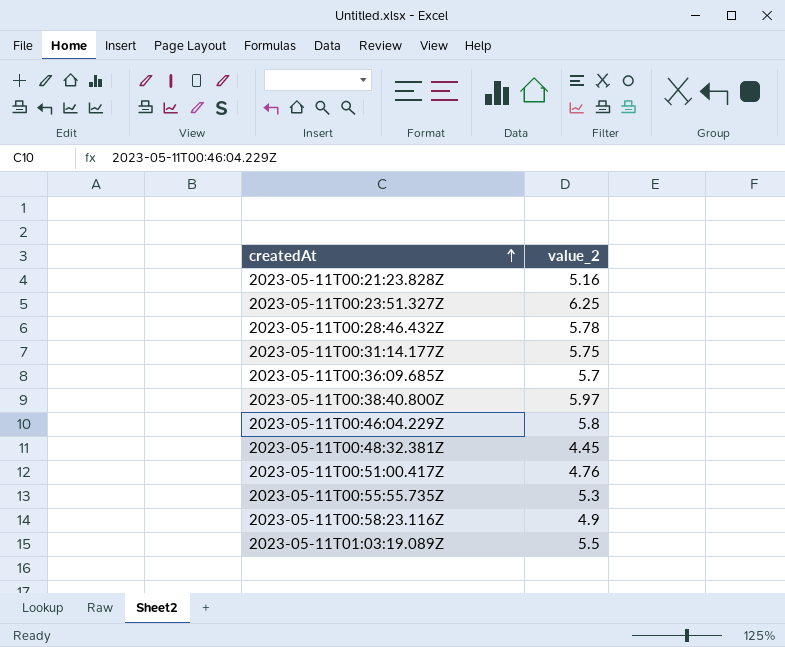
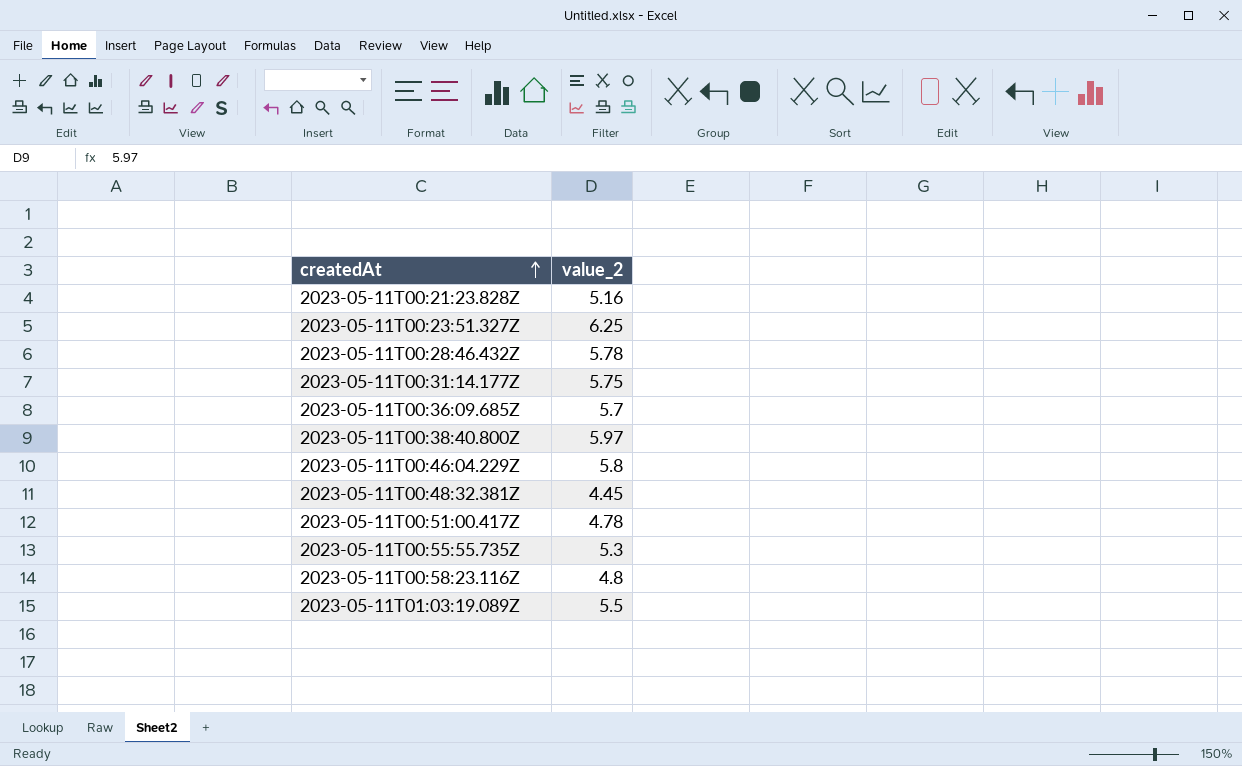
2023-05-11T00:51:00.417Z | value_2: 4.76 -> 4.78
2023-05-11T00:58:23.116Z | value_2: 4.9 -> 4.8

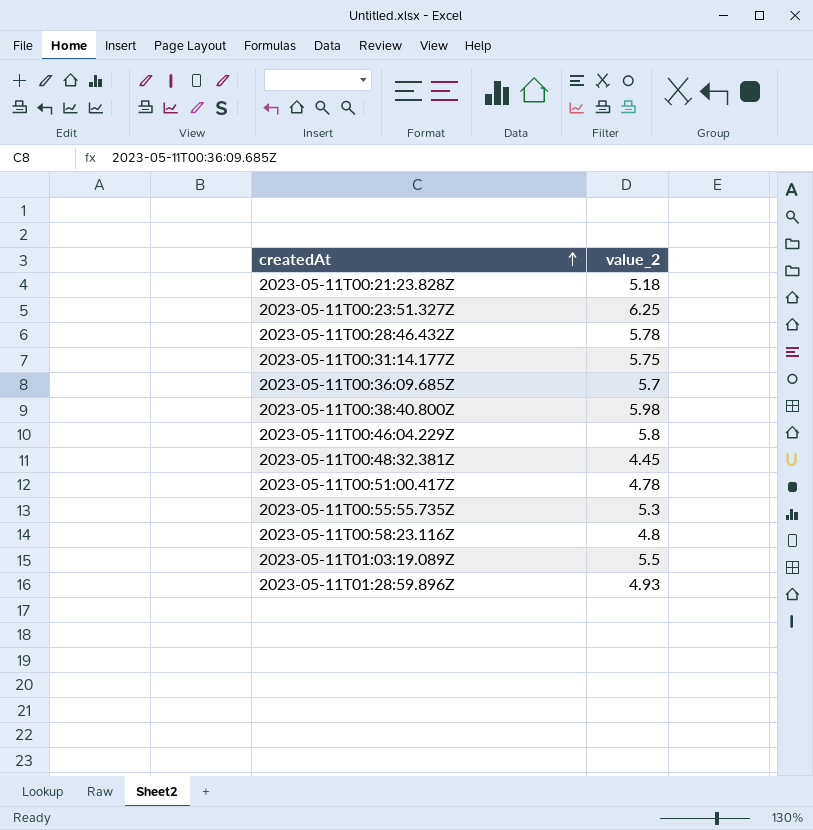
2023-05-11T00:21:23.828Z | value_2: 5.16 -> 5.18
2023-05-11T00:38:40.800Z | value_2: 5.97 -> 5.98
row 2023-05-11T01:28:59.896Z: none -> 4.93

